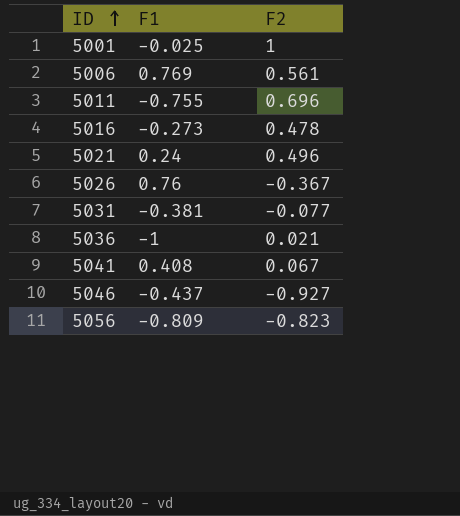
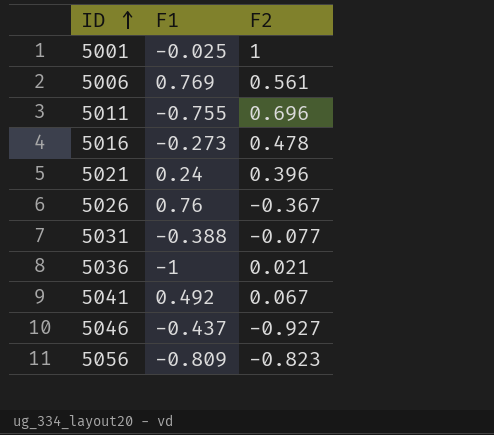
5021 | F2: 0.496 -> 0.396
5031 | F1: -0.381 -> -0.388
5041 | F1: 0.408 -> 0.492

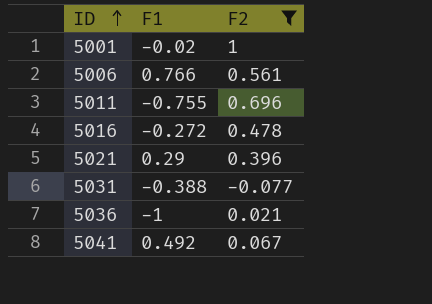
filter: none -> F2 >= -0.077
5001 | F1: -0.025 -> -0.02
5006 | F1: 0.769 -> 0.766
5016 | F1: -0.273 -> -0.272
5021 | F1: 0.24 -> 0.29

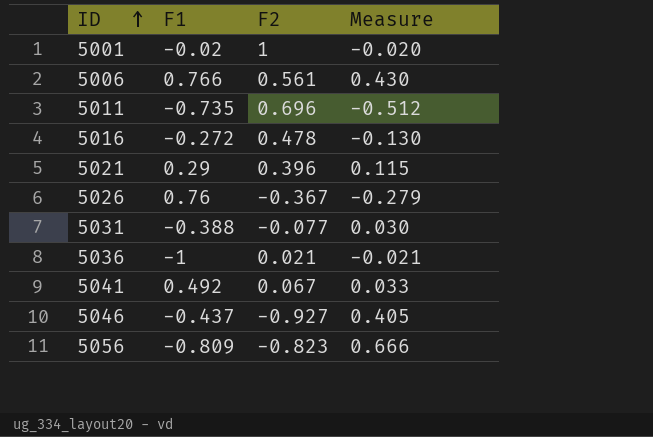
filter: F2 >= -0.077 -> none
column Measure | formula: none -> [F1] * [F2]
5011 | F1: -0.755 -> -0.735

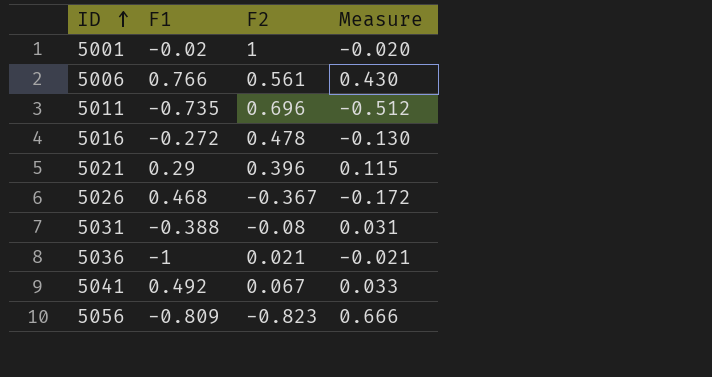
row 5046: -0.437 | -0.927 | 0.405 -> none
5026 | F1: 0.76 -> 0.468
5026 | Measure: -0.279 -> -0.172
5031 | F2: -0.077 -> -0.08
5031 | Measure: 0.030 -> 0.031

